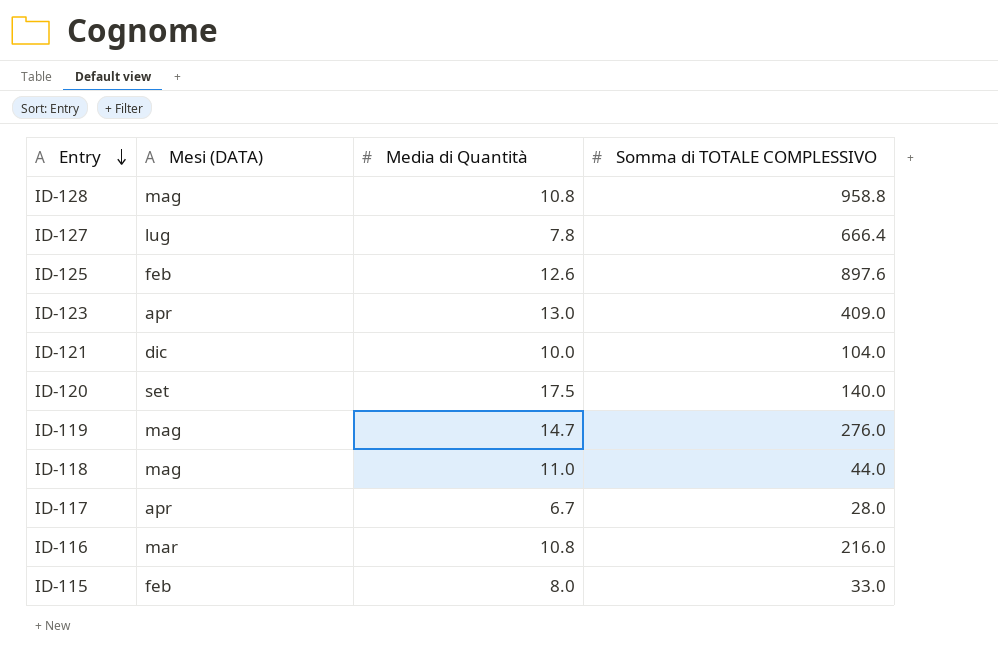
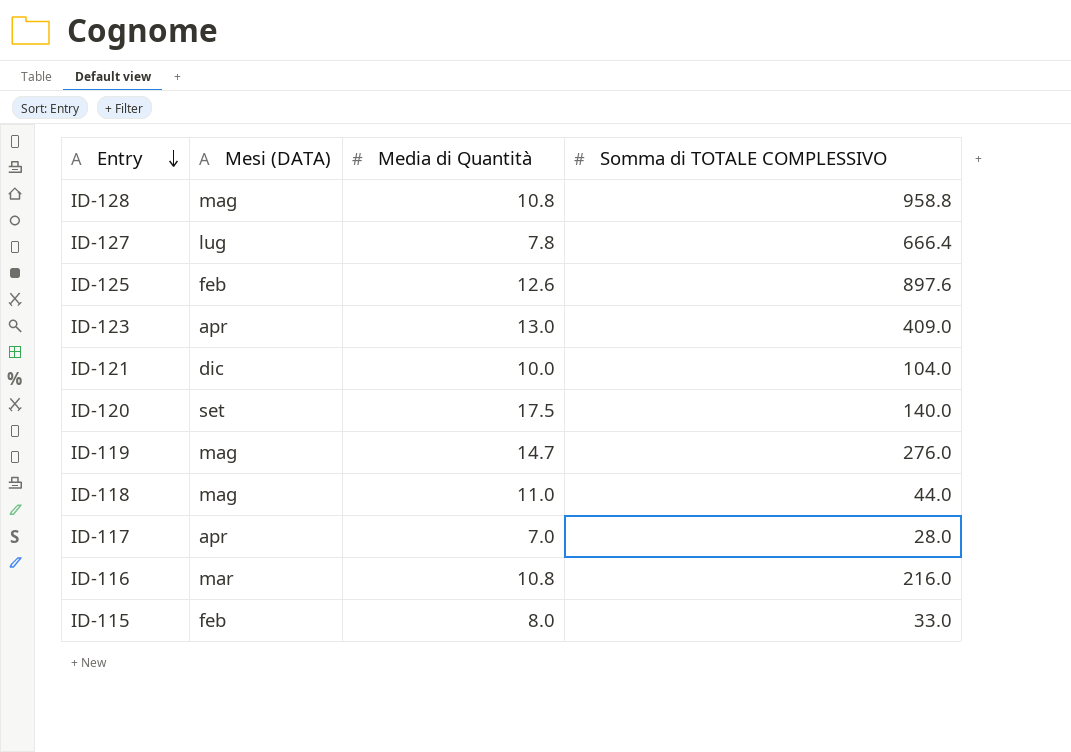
ID-117 | Media di Quantità: 6.7 -> 7.0

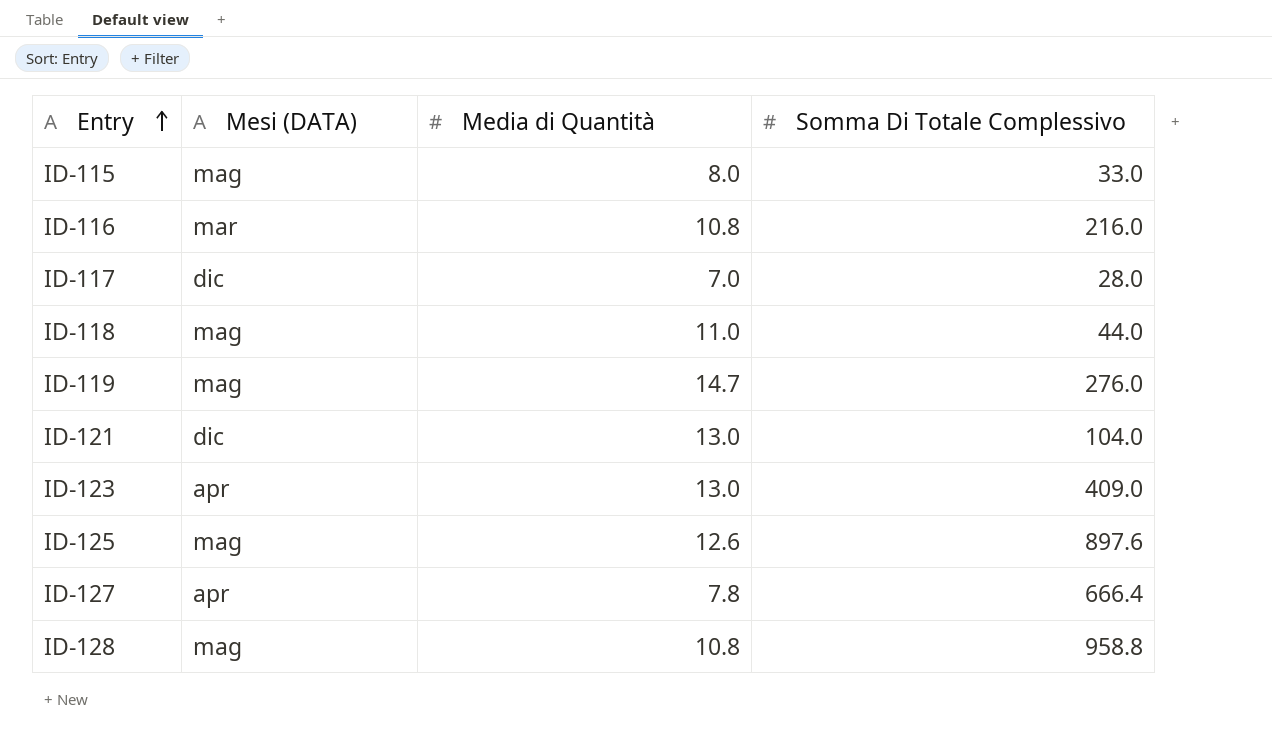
row order: Entry descending -> Entry ascending
column name: Somma di TOTALE COMPLESSIVO -> Somma Di Totale Complessivo
row ID-120: set | 17.5 | 140.0 -> none
ID-115 | Mesi (DATA): feb -> mag
ID-117 | Mesi (DATA): apr -> dic
ID-121 | Media di Quantità: 10.0 -> 13.0
ID-125 | Mesi (DATA): feb -> mag
ID-127 | Mesi (DATA): lug -> apr

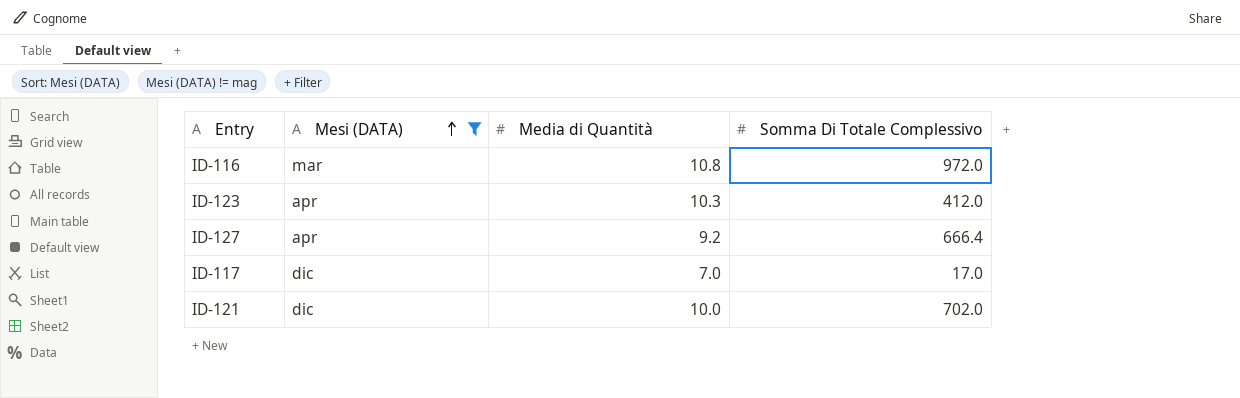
filter: none -> Mesi (DATA) != mag
row order: Entry ascending -> Mesi (DATA) ascending
ID-116 | Somma Di Totale Complessivo: 216.0 -> 972.0
ID-123 | Media di Quantità: 13.0 -> 10.3
ID-123 | Somma Di Totale Complessivo: 409.0 -> 412.0
ID-127 | Media di Quantità: 7.8 -> 9.2
ID-117 | Somma Di Totale Complessivo: 28.0 -> 17.0
ID-121 | Media di Quantità: 13.0 -> 10.0
ID-121 | Somma Di Totale Complessivo: 104.0 -> 702.0

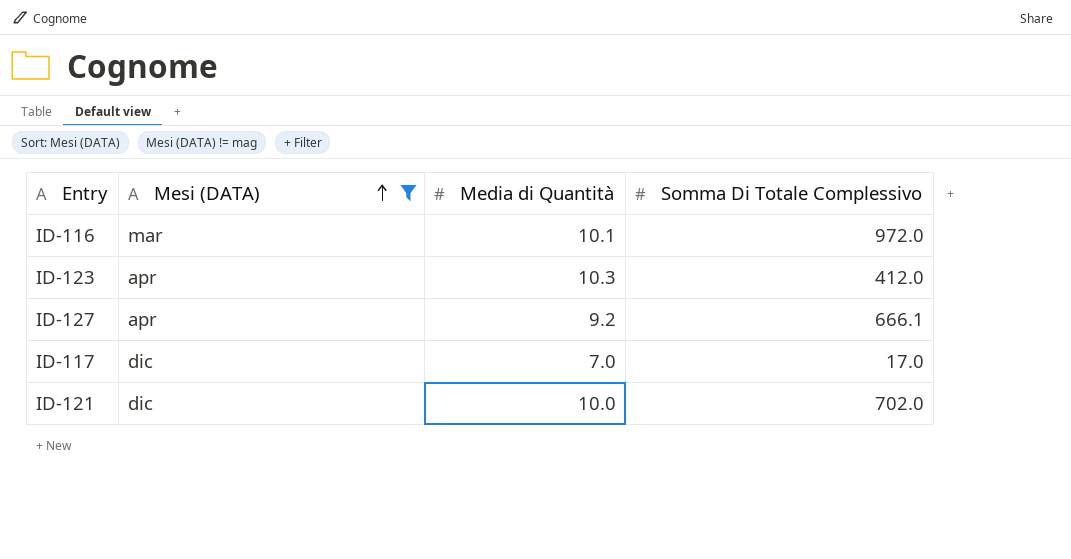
ID-116 | Media di Quantità: 10.8 -> 10.1
ID-127 | Somma Di Totale Complessivo: 666.4 -> 666.1

